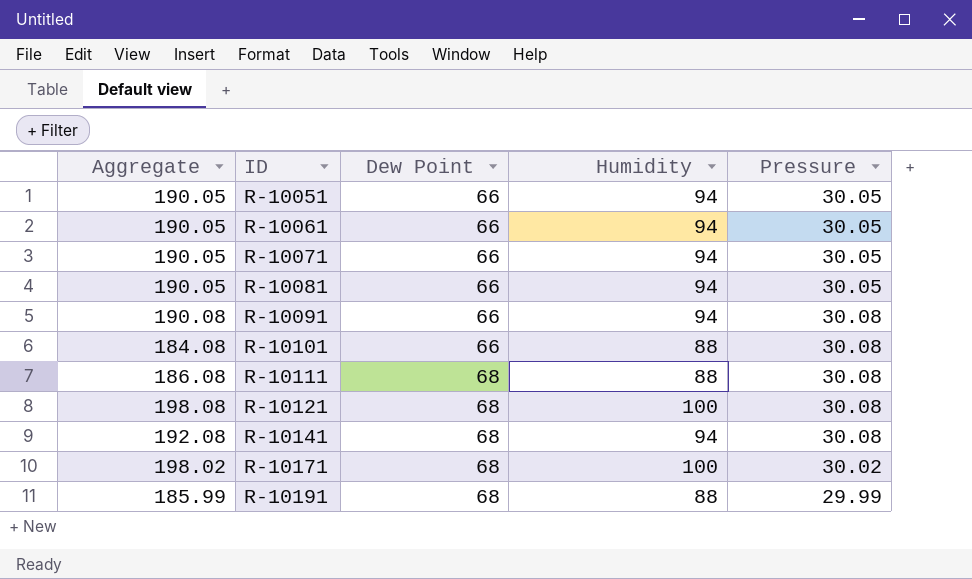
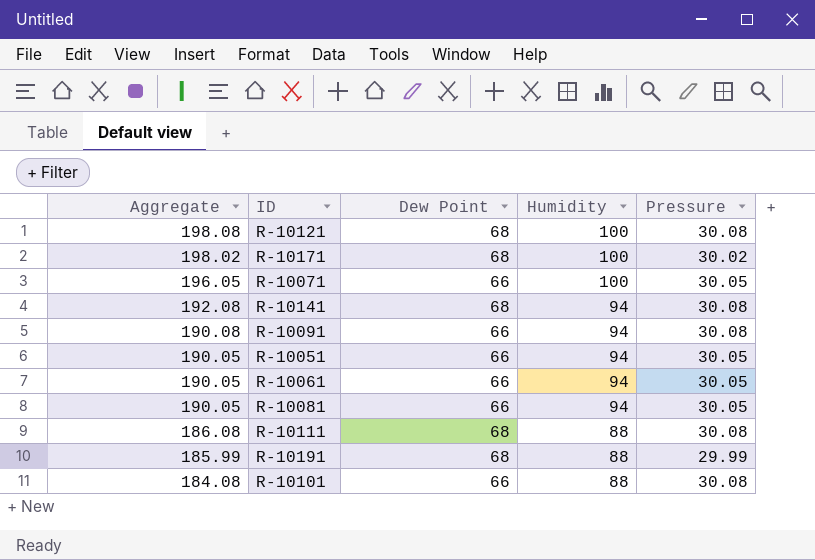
row order: ID ascending -> Aggregate descending
R-10071 | Aggregate: 190.05 -> 196.05
R-10071 | Humidity: 94 -> 100

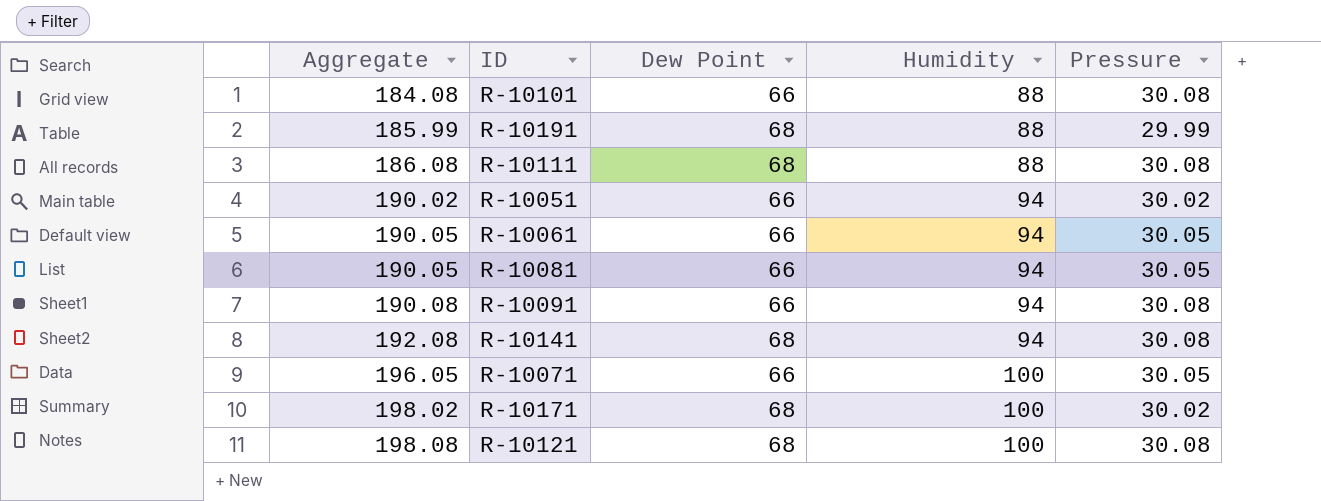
row order: Aggregate descending -> Aggregate ascending
R-10051 | Aggregate: 190.05 -> 190.02
R-10051 | Pressure: 30.05 -> 30.02

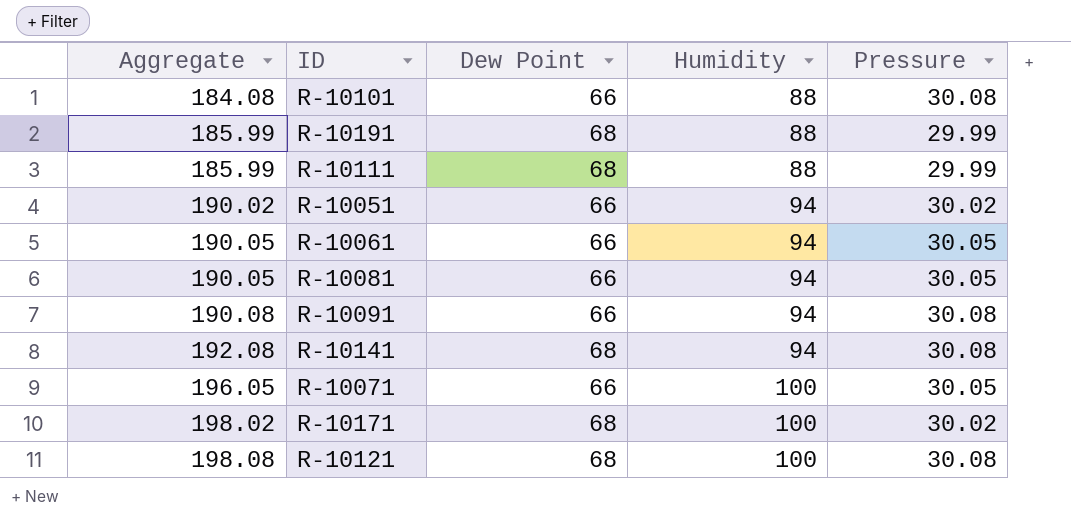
R-10111 | Aggregate: 186.08 -> 185.99
R-10111 | Pressure: 30.08 -> 29.99

